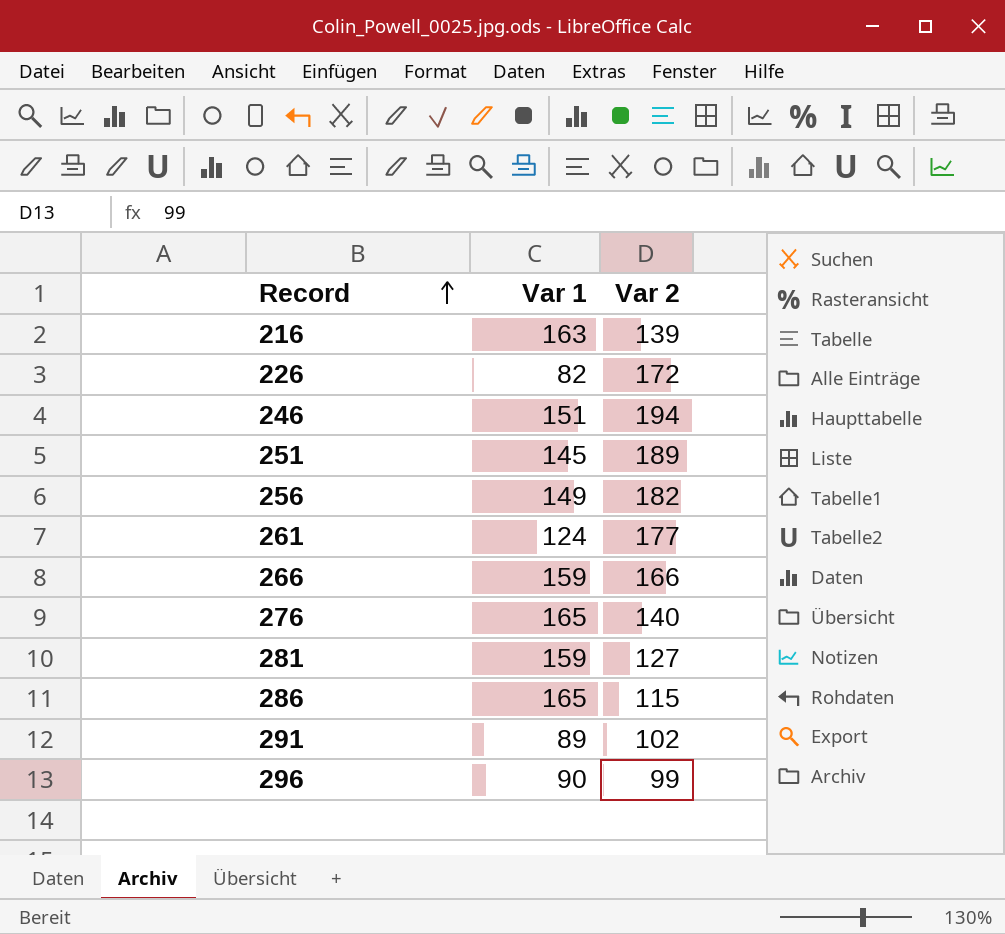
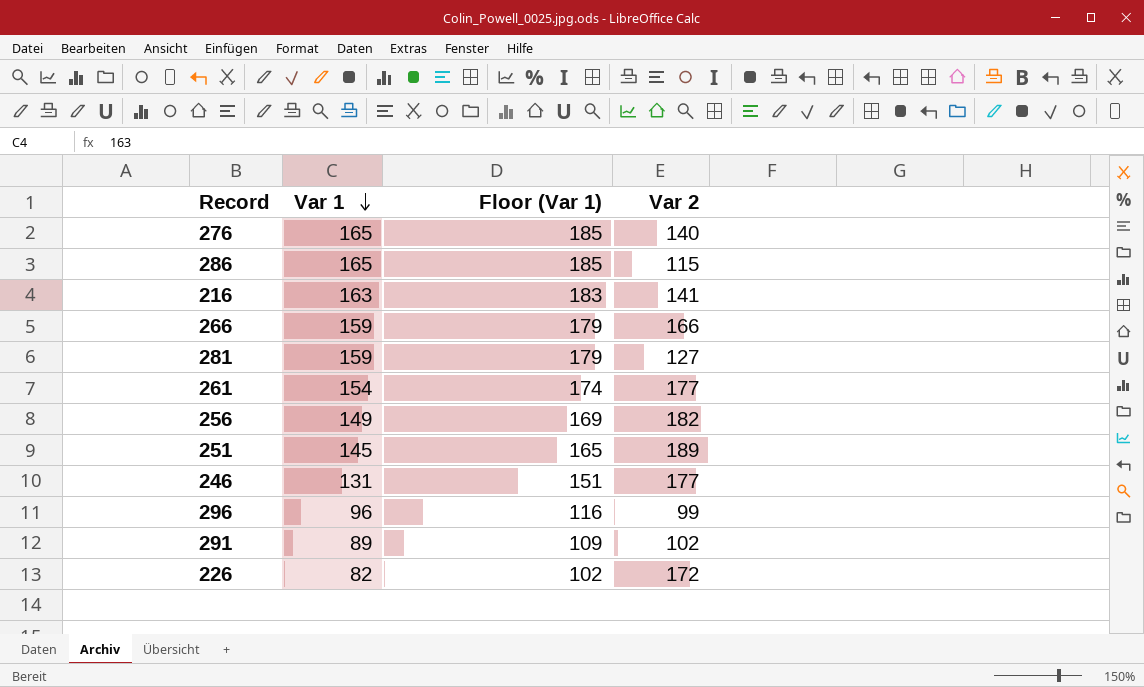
row order: Record ascending -> Var 1 descending
column Floor (Var 1) | formula: none -> [Var 1] + 20
216 | Var 2: 139 -> 141
261 | Var 1: 124 -> 154
246 | Var 1: 151 -> 131
246 | Var 2: 194 -> 177
296 | Var 1: 90 -> 96

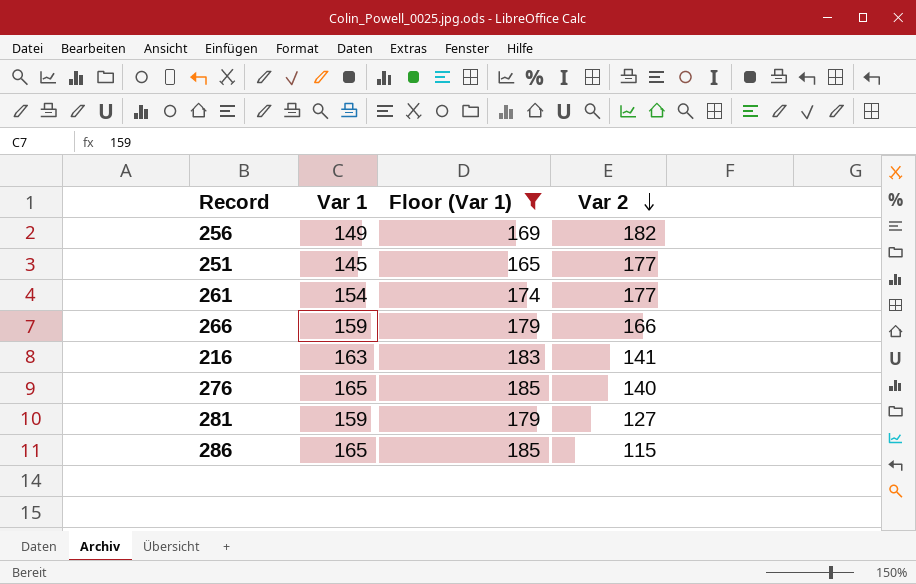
filter: none -> Floor (Var 1) >= 165
row order: Var 1 descending -> Var 2 descending
251 | Var 2: 189 -> 177

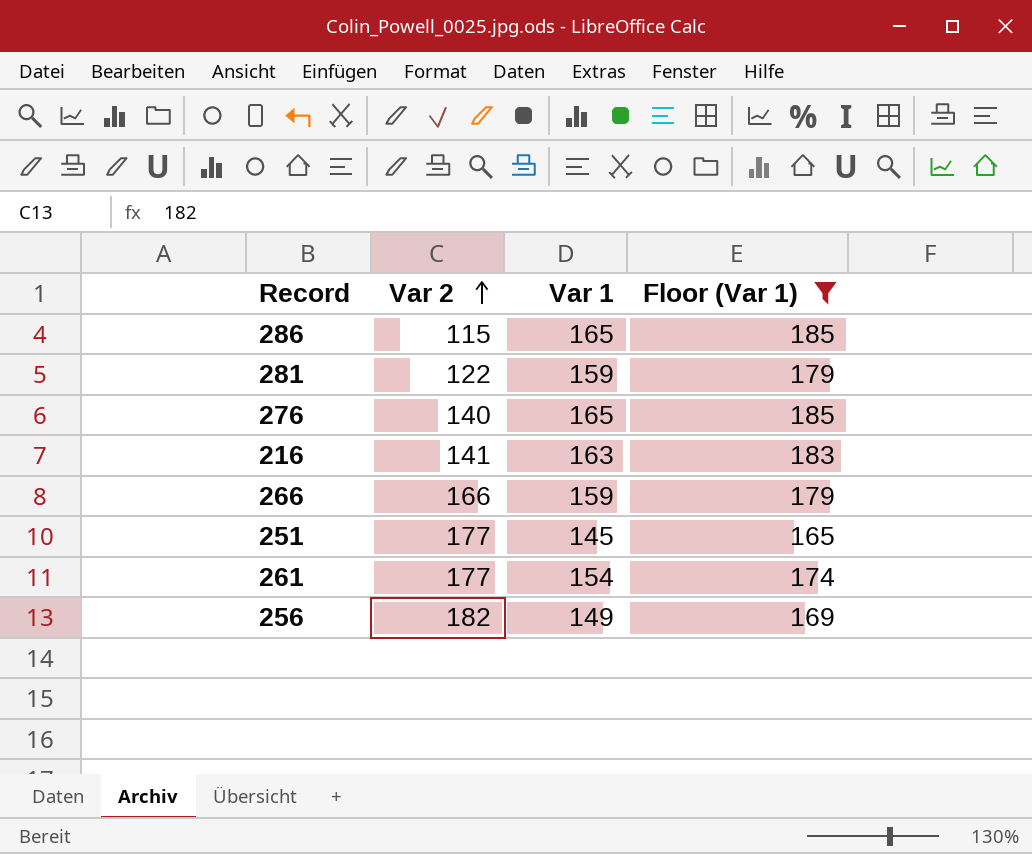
row order: Var 2 descending -> Var 2 ascending
column Var 2 | position: 4 -> 2
281 | Var 2: 127 -> 122

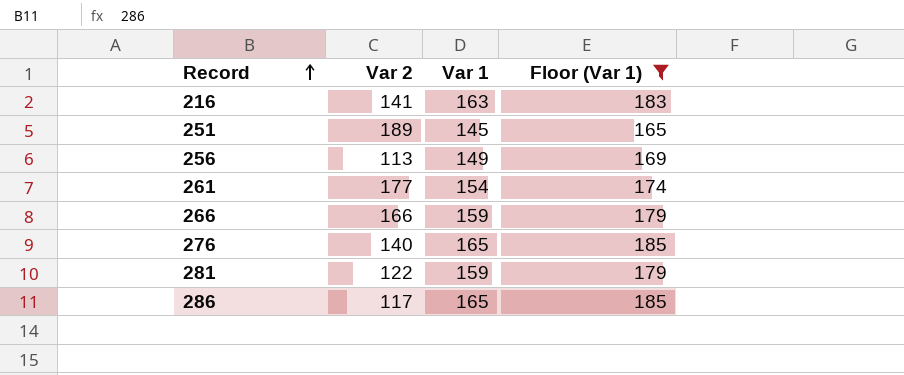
row order: Var 2 ascending -> Record ascending
251 | Var 2: 177 -> 189
256 | Var 2: 182 -> 113
286 | Var 2: 115 -> 117

